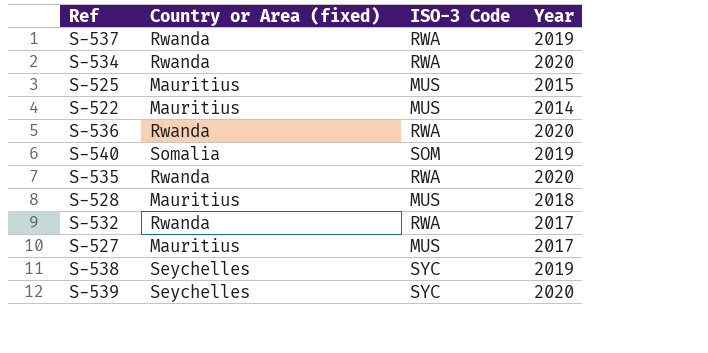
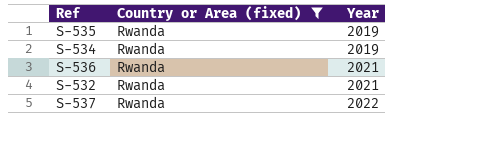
filter: none -> Country or Area (fixed) = Rwanda
row order: none -> Year ascending
column ISO-3 Code | position: 3 -> none
S-535 | Year: 2020 -> 2019
S-534 | Year: 2020 -> 2019
S-536 | Year: 2020 -> 2021
S-532 | Year: 2017 -> 2021
S-537 | Year: 2019 -> 2022

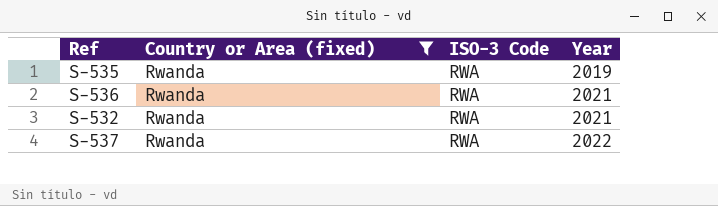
column ISO-3 Code | position: none -> 3
row S-534: Rwanda | 2019 -> none

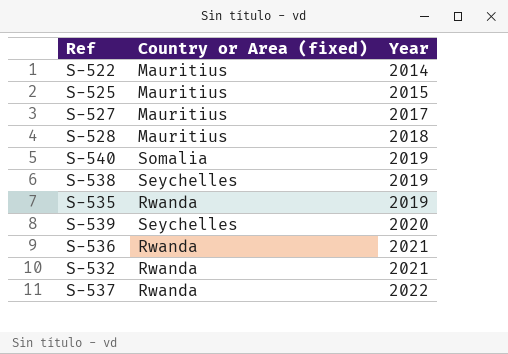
filter: Country or Area (fixed) = Rwanda -> none
column ISO-3 Code | position: 3 -> none

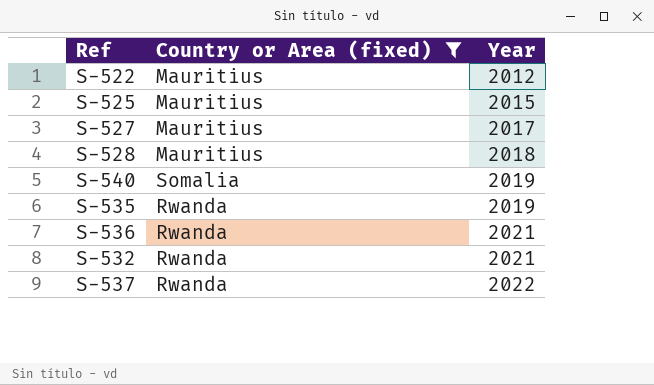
filter: none -> Country or Area (fixed) != Seychelles
S-522 | Year: 2014 -> 2012

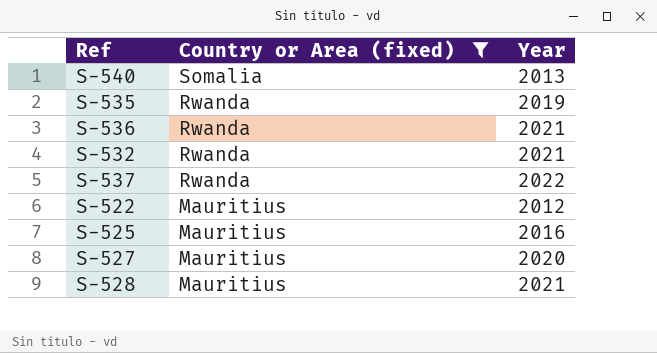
row order: Year ascending -> Country or Area (fixed) descending
S-540 | Year: 2019 -> 2013
S-525 | Year: 2015 -> 2016
S-527 | Year: 2017 -> 2020
S-528 | Year: 2018 -> 2021

